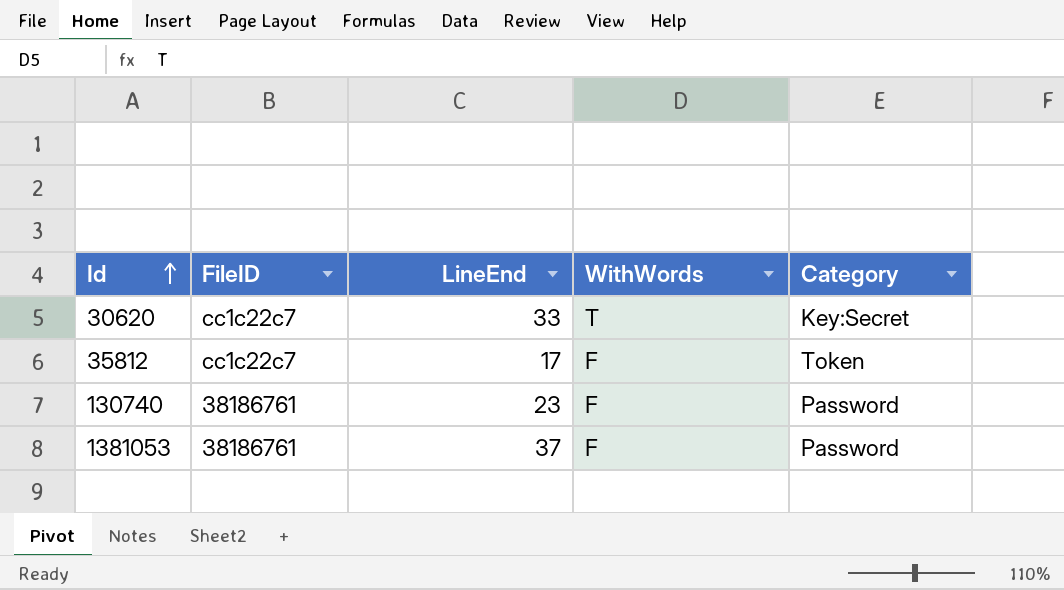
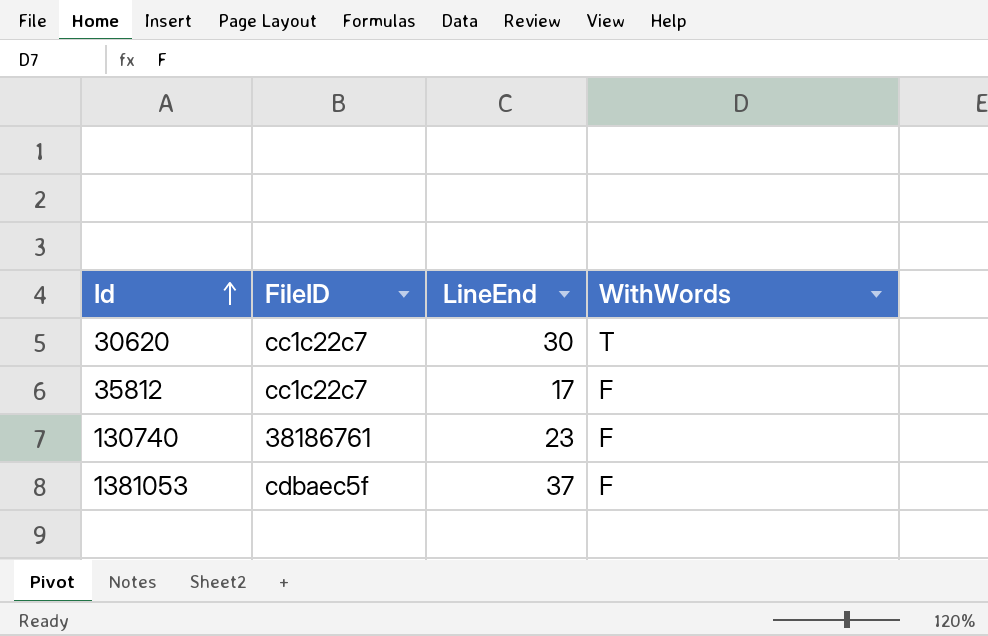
column Category | position: 5 -> none
30620 | LineEnd: 33 -> 30
1381053 | FileID: 38186761 -> cdbaec5f

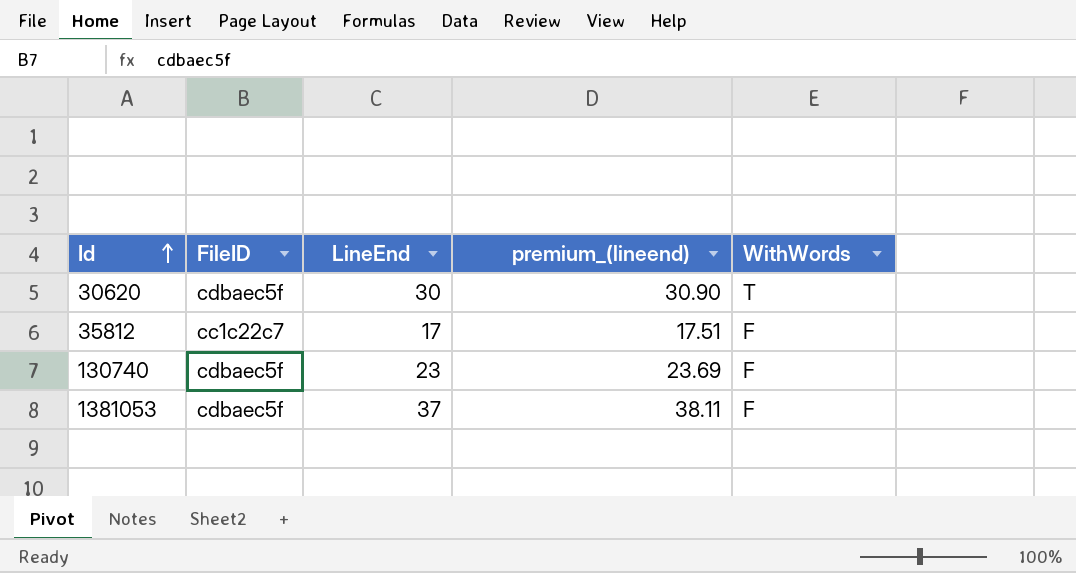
column premium_(lineend) | formula: none -> [LineEnd] * 1.03
30620 | FileID: cc1c22c7 -> cdbaec5f
130740 | FileID: 38186761 -> cdbaec5f

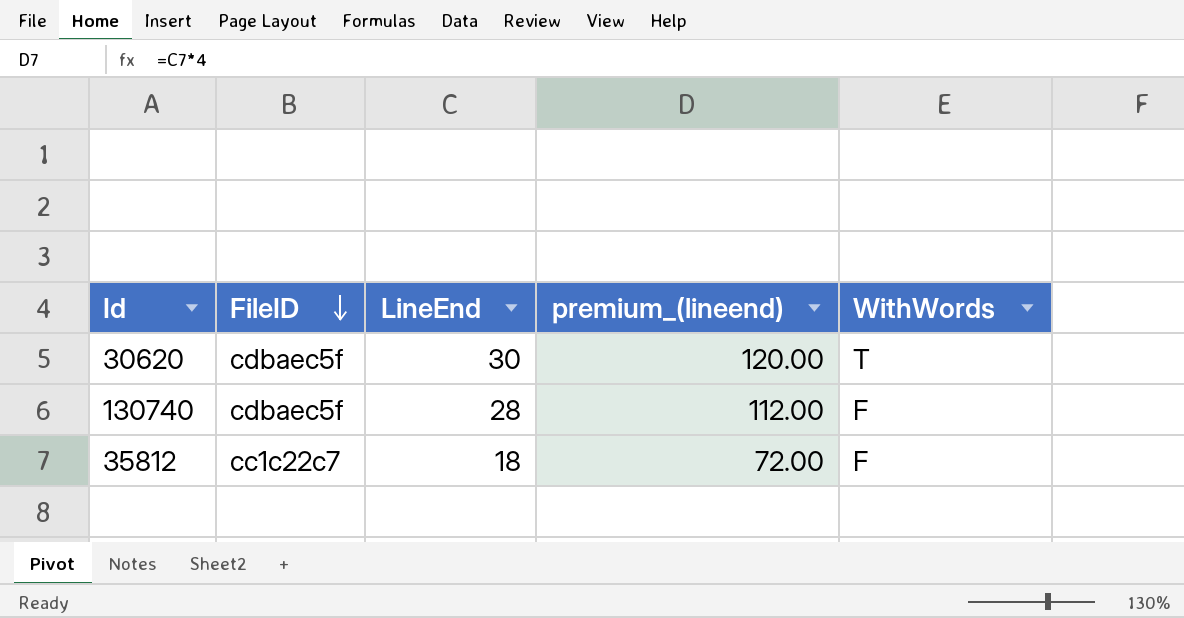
row order: Id ascending -> FileID descending
column premium_(lineend) | formula: [LineEnd] * 1.03 -> [LineEnd] * 4
row 1381053: cdbaec5f | 37 | 38.11 | F -> none
130740 | LineEnd: 23 -> 28
35812 | LineEnd: 17 -> 18

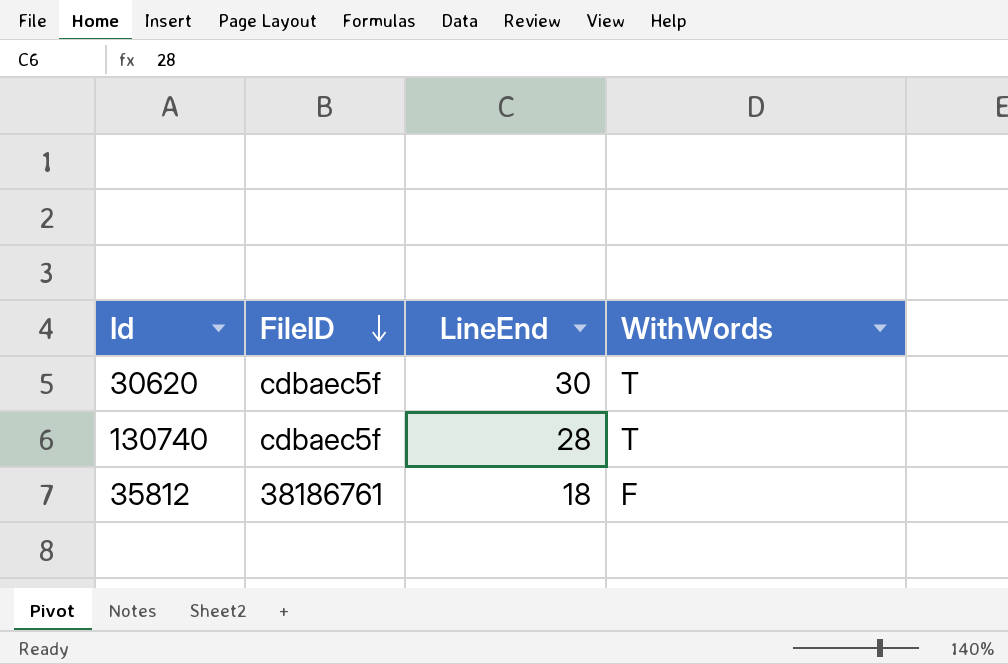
column premium_(lineend) | formula: [LineEnd] * 4 -> none
130740 | WithWords: F -> T
35812 | FileID: cc1c22c7 -> 38186761

